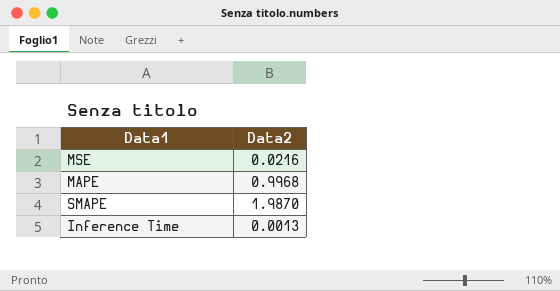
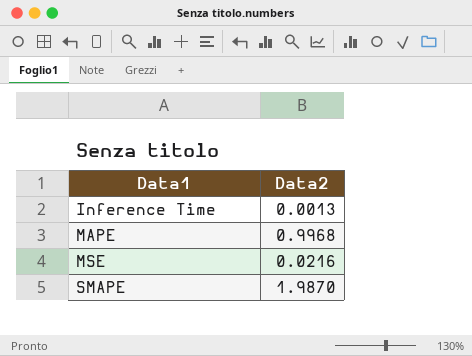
row order: none -> Data1 ascending

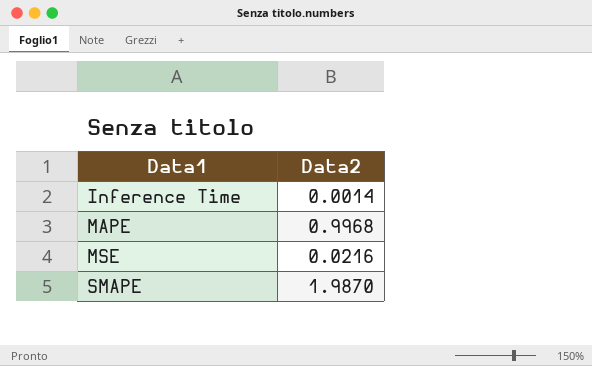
Inference Time | Data2: 0.0013 -> 0.0014

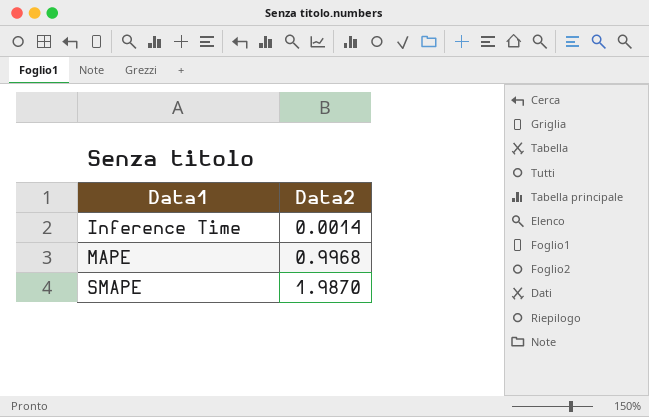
row MSE: 0.0216 -> none

